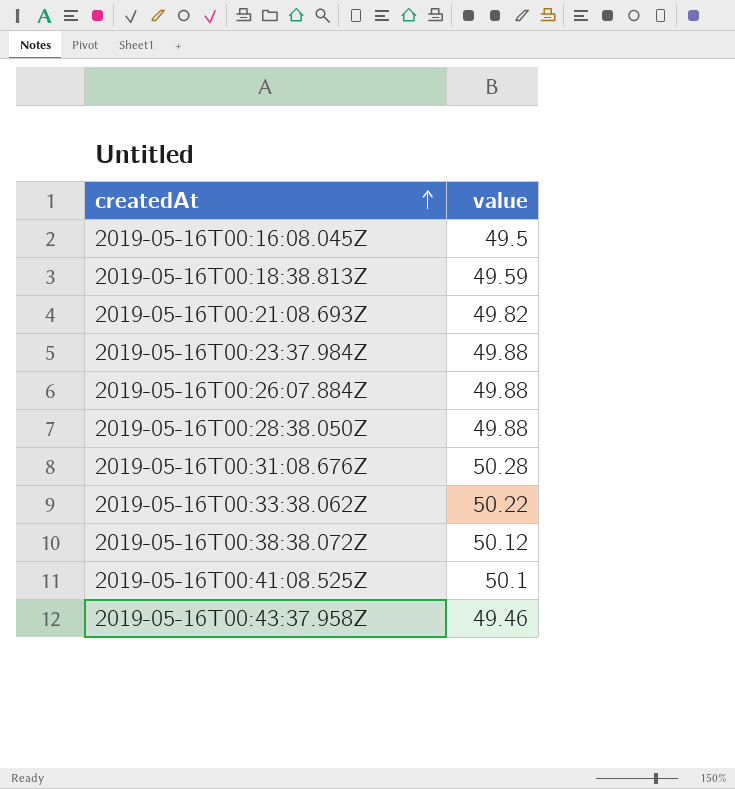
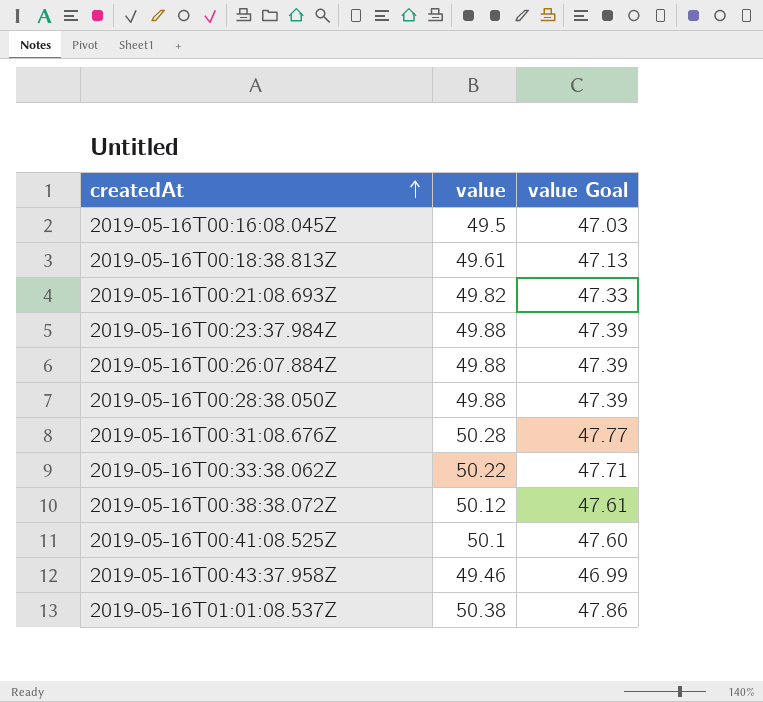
column value Goal | formula: none -> [value] * 0.95
2019-05-16T00:18:38.813Z | value: 49.59 -> 49.61
row 2019-05-16T01:01:08.537Z: none -> 50.38 | 47.86

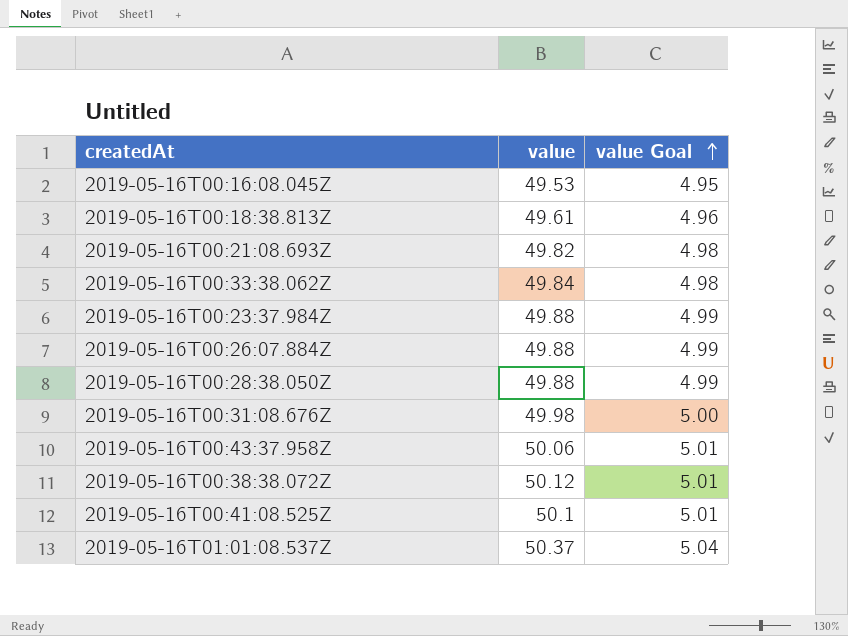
row order: createdAt ascending -> value Goal ascending
column value Goal | formula: [value] * 0.95 -> [value] * 0.1
2019-05-16T00:16:08.045Z | value: 49.5 -> 49.53
2019-05-16T00:33:38.062Z | value: 50.22 -> 49.84
2019-05-16T00:31:08.676Z | value: 50.28 -> 49.98
2019-05-16T00:43:37.958Z | value: 49.46 -> 50.06
2019-05-16T01:01:08.537Z | value: 50.38 -> 50.37

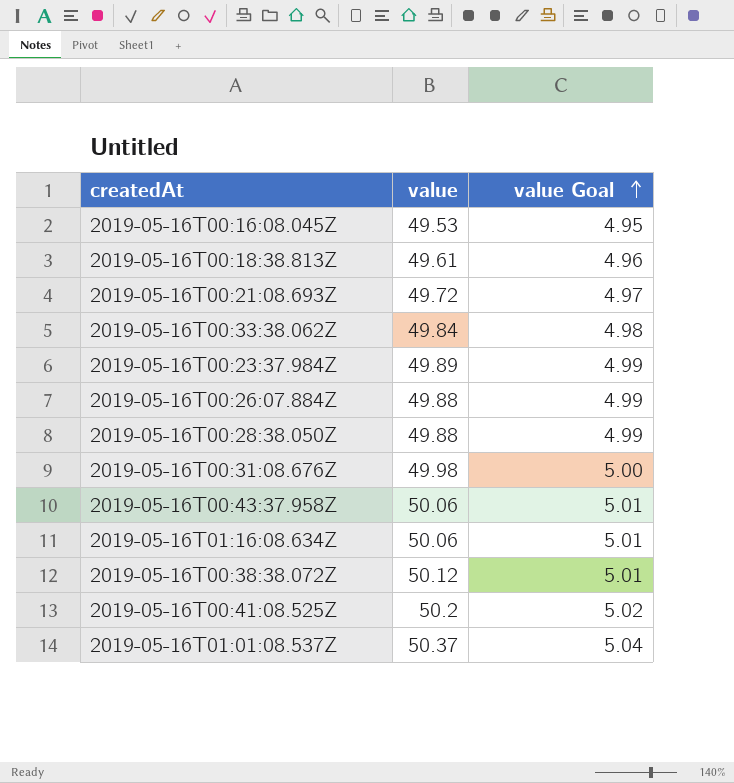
2019-05-16T00:21:08.693Z | value: 49.82 -> 49.72
2019-05-16T00:21:08.693Z | value Goal: 4.98 -> 4.97
2019-05-16T00:23:37.984Z | value: 49.88 -> 49.89
row 2019-05-16T01:16:08.634Z: none -> 50.06 | 5.01
2019-05-16T00:41:08.525Z | value: 50.1 -> 50.2
2019-05-16T00:41:08.525Z | value Goal: 5.01 -> 5.02

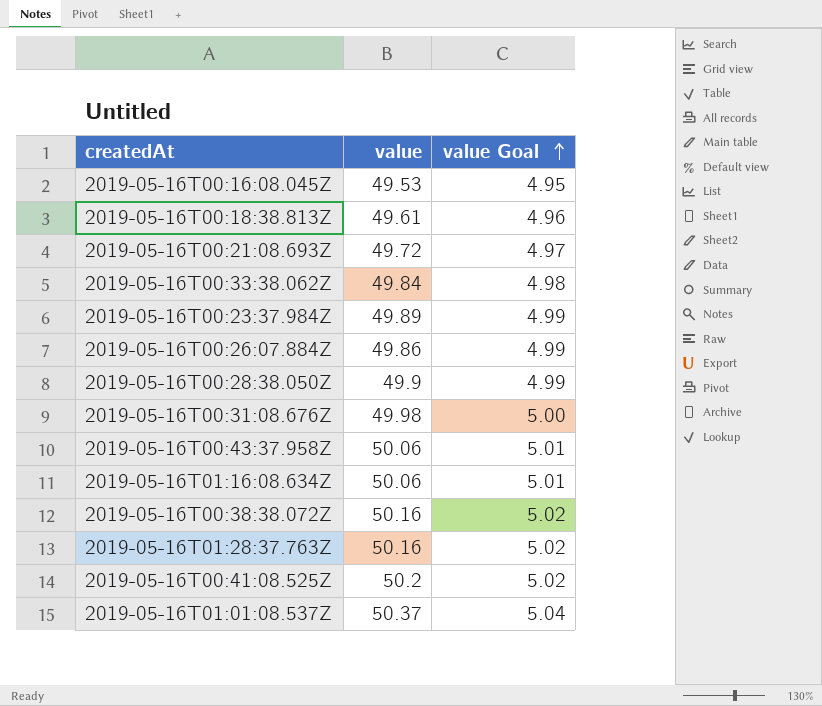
2019-05-16T00:26:07.884Z | value: 49.88 -> 49.86
2019-05-16T00:28:38.050Z | value: 49.88 -> 49.9
2019-05-16T00:38:38.072Z | value: 50.12 -> 50.16
2019-05-16T00:38:38.072Z | value Goal: 5.01 -> 5.02
row 2019-05-16T01:28:37.763Z: none -> 50.16 | 5.02

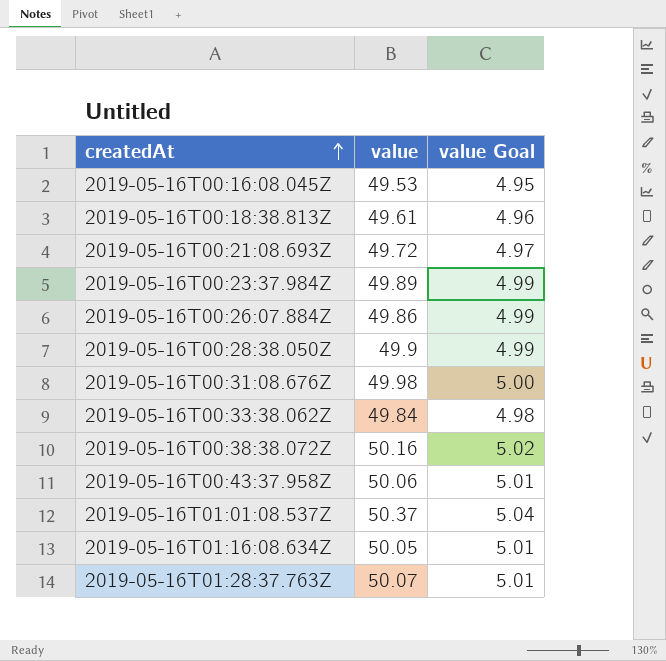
row order: value Goal ascending -> createdAt ascending
row 2019-05-16T00:41:08.525Z: 50.2 | 5.02 -> none
2019-05-16T01:16:08.634Z | value: 50.06 -> 50.05
2019-05-16T01:28:37.763Z | value: 50.16 -> 50.07
2019-05-16T01:28:37.763Z | value Goal: 5.02 -> 5.01

